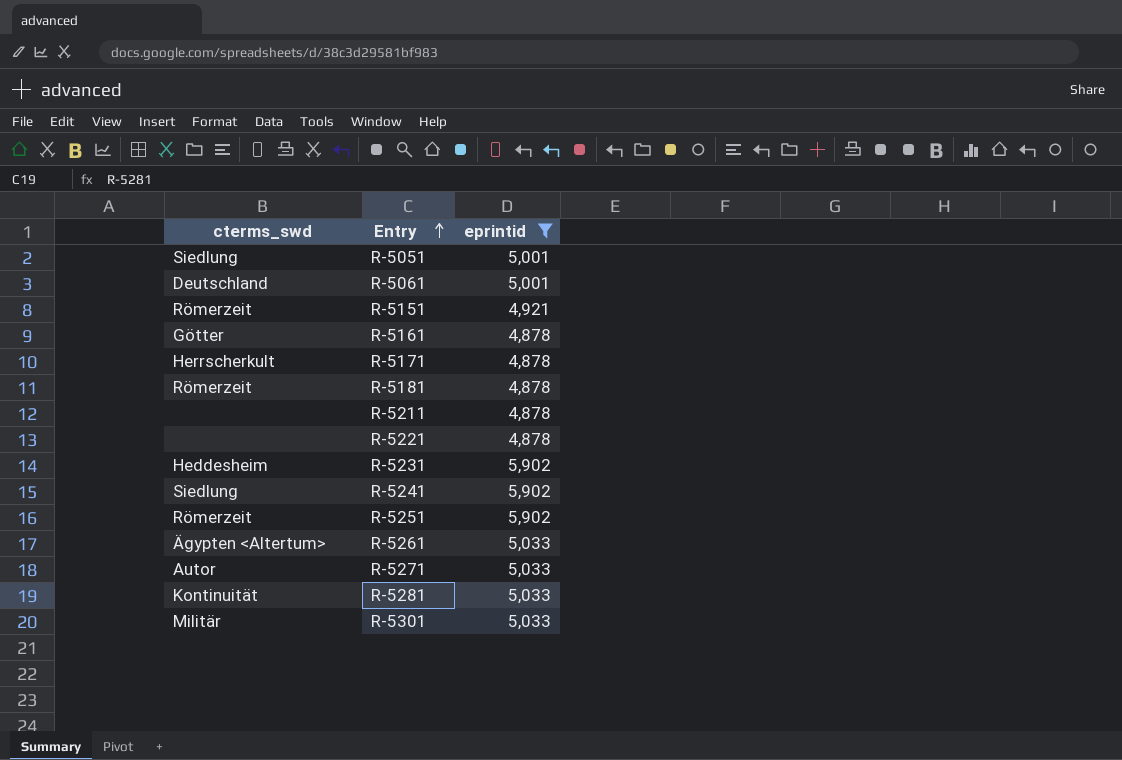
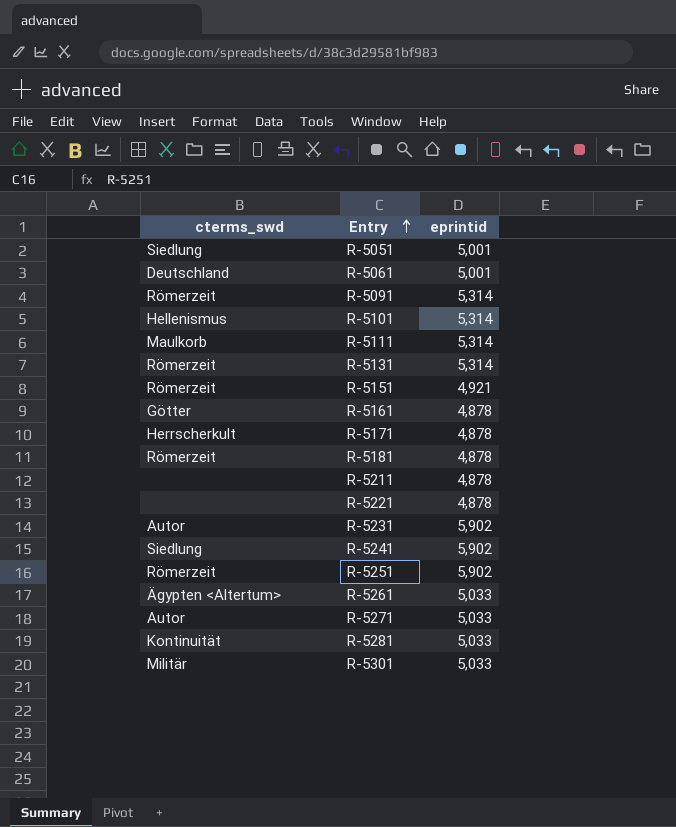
filter: eprintid != 5,314 -> none
R-5231 | cterms_swd: Heddesheim -> Autor

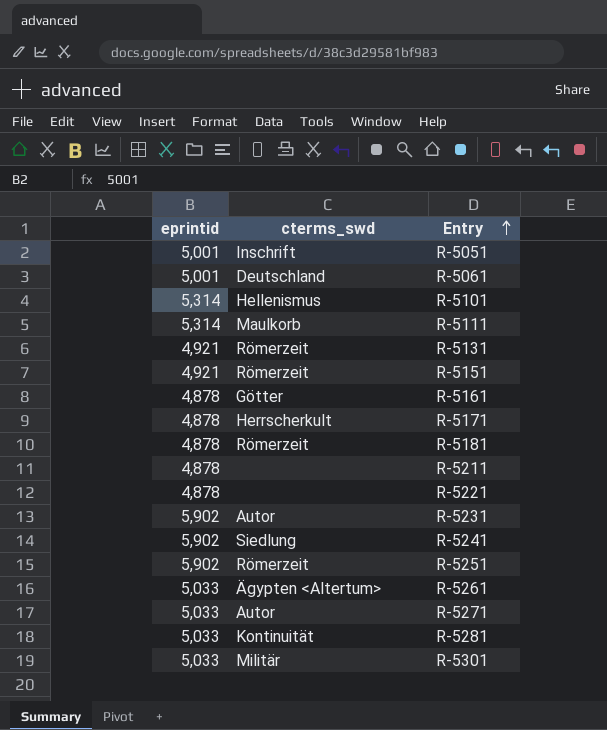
column eprintid | position: 3 -> 1
row R-5091: Römerzeit | 5,314 -> none
R-5051 | cterms_swd: Siedlung -> Inschrift
R-5131 | eprintid: 5,314 -> 4,921

